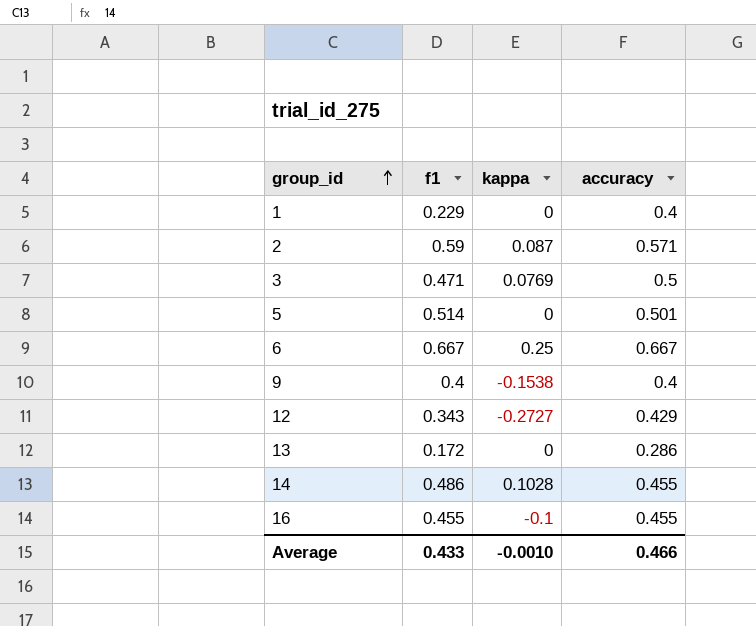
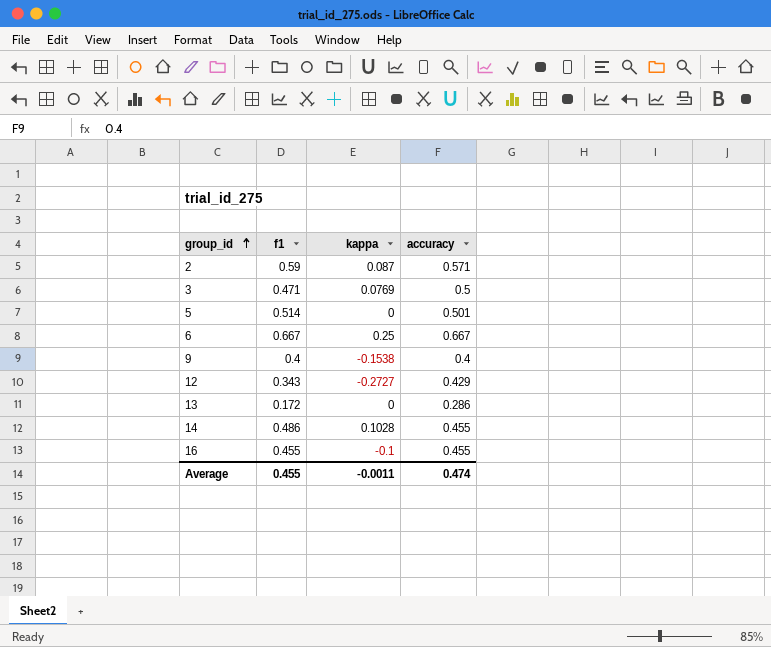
row 1: 0.229 | 0 | 0.4 -> none
Average | f1: 0.433 -> 0.455
Average | kappa: -0.0010 -> -0.0011
Average | accuracy: 0.466 -> 0.474

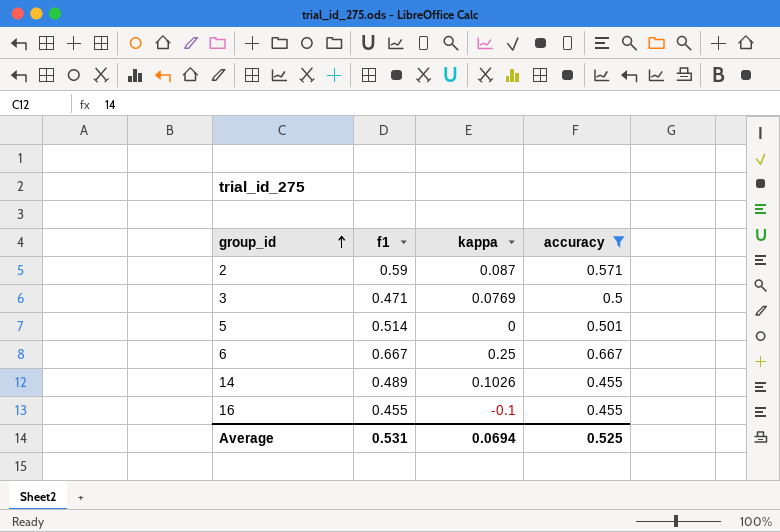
filter: none -> accuracy >= 0.455
14 | f1: 0.486 -> 0.489
14 | kappa: 0.1028 -> 0.1026
Average | f1: 0.455 -> 0.531
Average | kappa: -0.0011 -> 0.0694
Average | accuracy: 0.474 -> 0.525

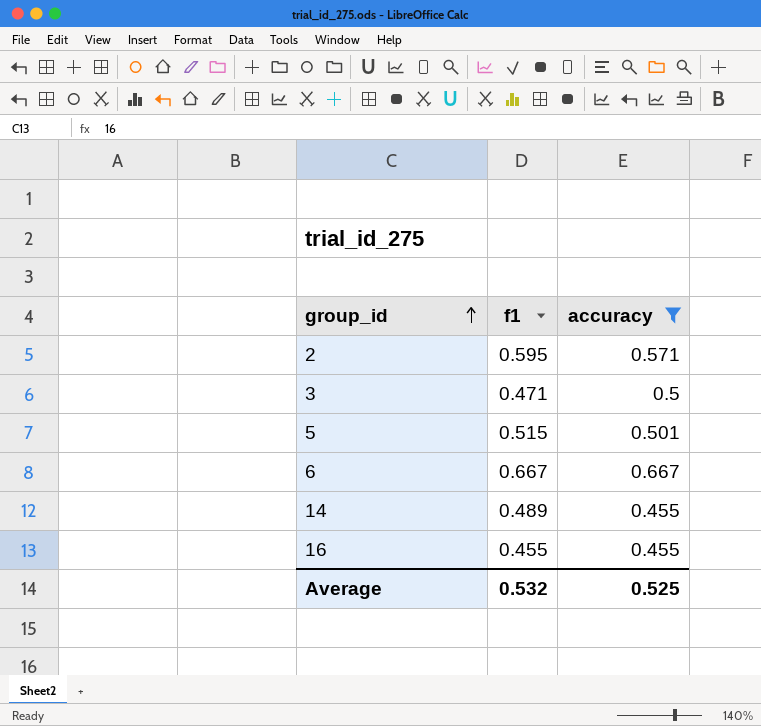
column kappa | position: 3 -> none
2 | f1: 0.59 -> 0.595
5 | f1: 0.514 -> 0.515
Average | f1: 0.531 -> 0.532

